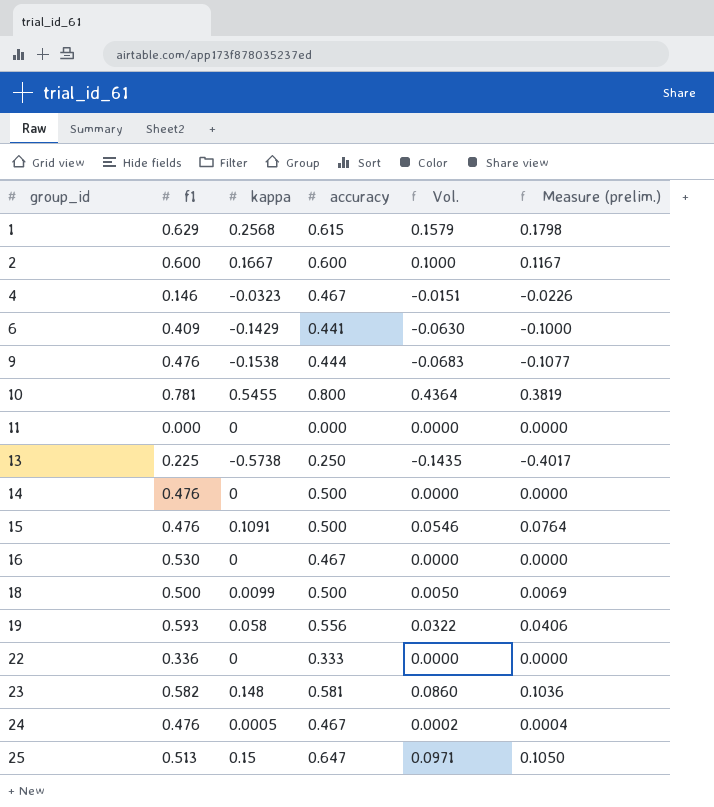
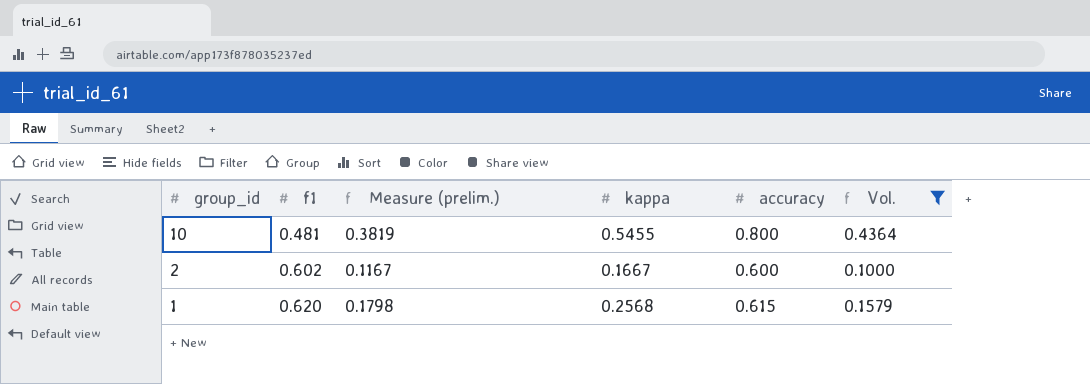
filter: none -> Vol. >= 0.1000
row order: group_id ascending -> group_id descending
column Measure (prelim.) | position: 6 -> 3
10 | f1: 0.781 -> 0.481
2 | f1: 0.600 -> 0.602
1 | f1: 0.629 -> 0.620

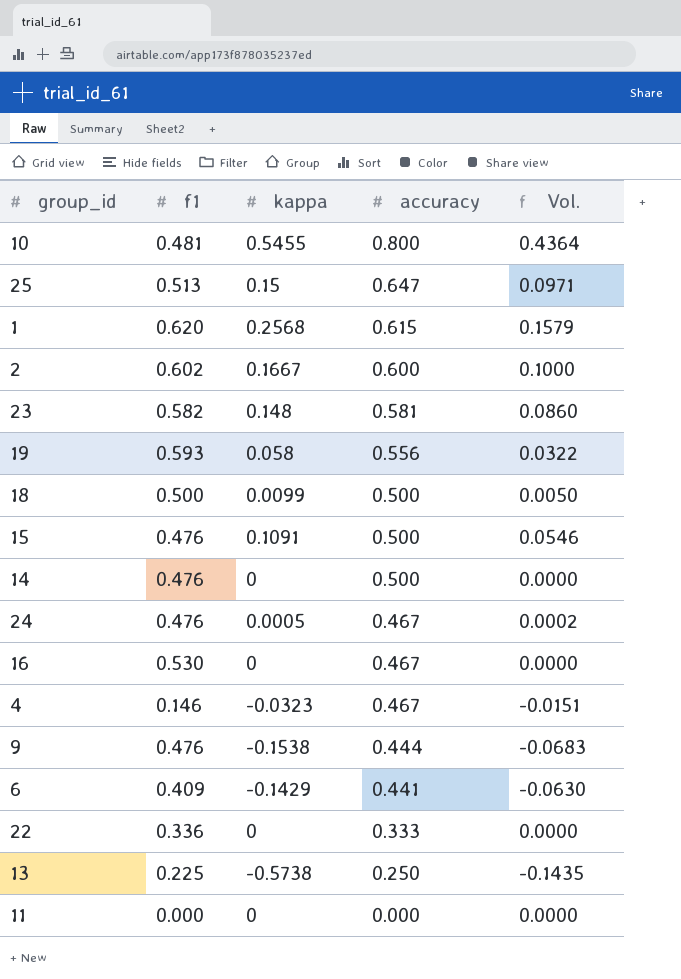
filter: Vol. >= 0.1000 -> none
row order: group_id descending -> accuracy descending
column Measure (prelim.) | formula: [kappa] * 0.7 -> none

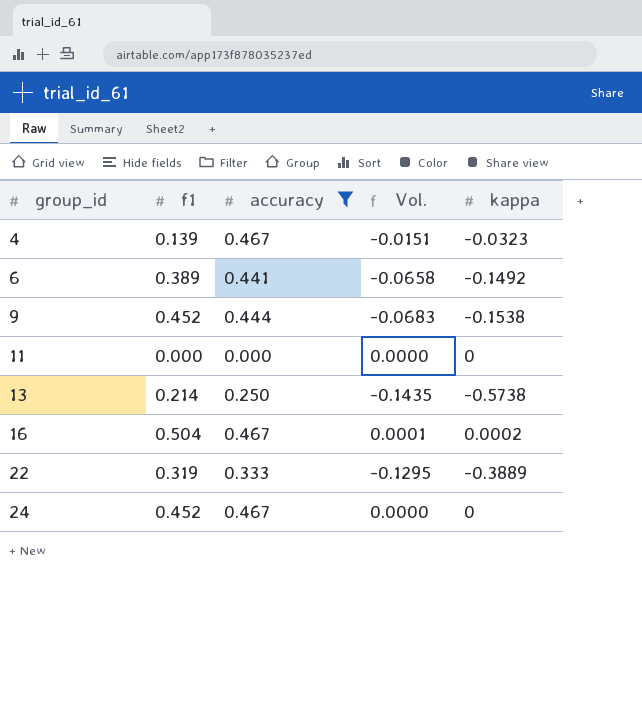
filter: none -> accuracy <= 0.467
row order: accuracy descending -> group_id ascending
column kappa | position: 3 -> 5
4 | f1: 0.146 -> 0.139
6 | f1: 0.409 -> 0.389
6 | Vol.: -0.0630 -> -0.0658
6 | kappa: -0.1429 -> -0.1492
9 | f1: 0.476 -> 0.452
13 | f1: 0.225 -> 0.214
16 | f1: 0.530 -> 0.504
16 | Vol.: 0.0000 -> 0.0001
16 | kappa: 0 -> 0.0002
22 | f1: 0.336 -> 0.319
22 | Vol.: 0.0000 -> -0.1295
22 | kappa: 0 -> -0.3889
24 | f1: 0.476 -> 0.452
24 | Vol.: 0.0002 -> 0.0000
24 | kappa: 0.0005 -> 0

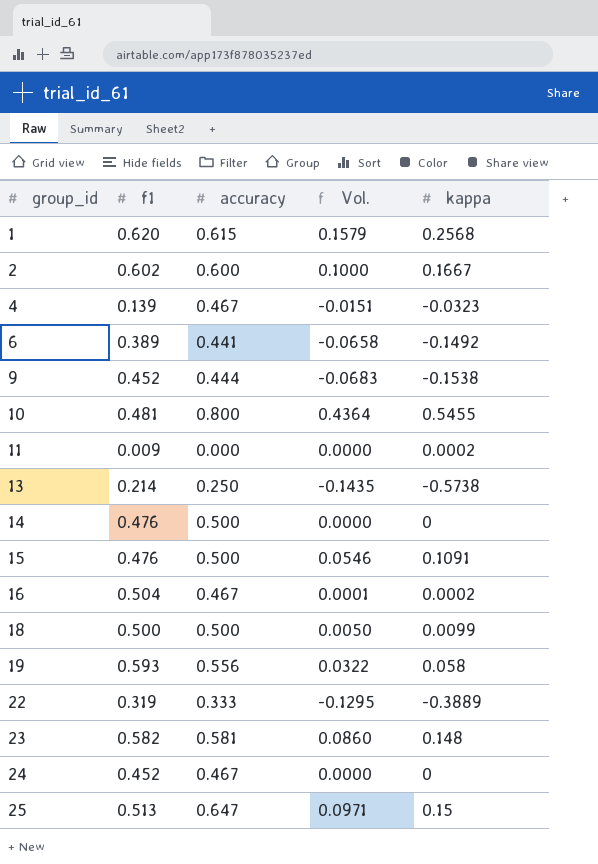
filter: accuracy <= 0.467 -> none
11 | f1: 0.000 -> 0.009
11 | kappa: 0 -> 0.0002

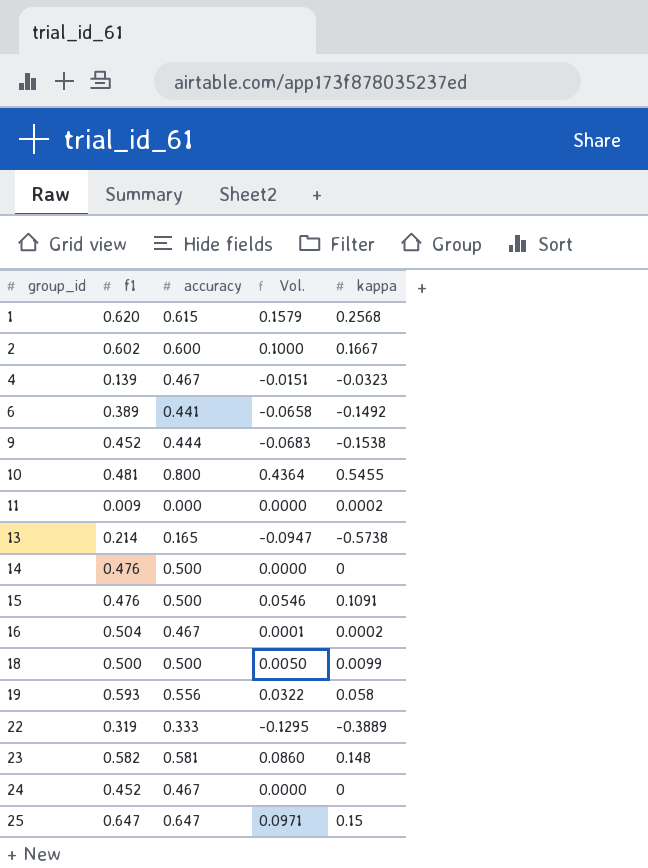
13 | accuracy: 0.250 -> 0.165
13 | Vol.: -0.1435 -> -0.0947
25 | f1: 0.513 -> 0.647

